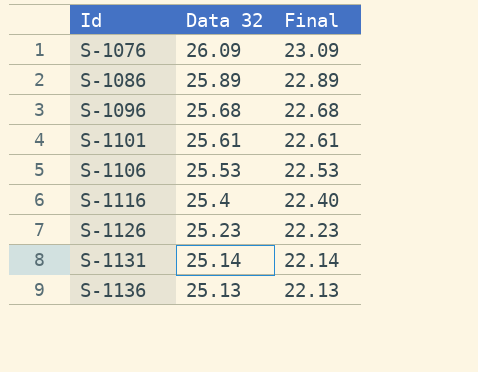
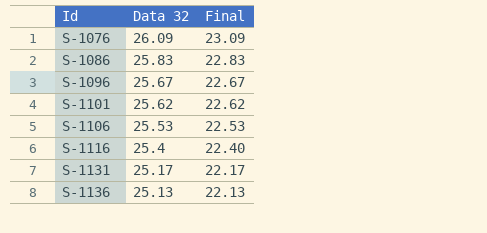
row S-1126: 25.23 | 22.23 -> none
S-1086 | Data 32: 25.89 -> 25.83
S-1086 | Final: 22.89 -> 22.83
S-1096 | Data 32: 25.68 -> 25.67
S-1096 | Final: 22.68 -> 22.67
S-1101 | Data 32: 25.61 -> 25.62
S-1101 | Final: 22.61 -> 22.62
S-1131 | Data 32: 25.14 -> 25.17
S-1131 | Final: 22.14 -> 22.17

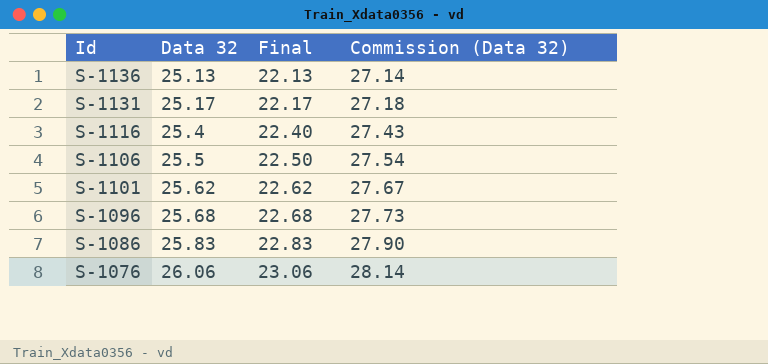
row order: Id ascending -> Id descending
column Commission (Data 32) | formula: none -> [Data 32] * 1.08
S-1106 | Data 32: 25.53 -> 25.5
S-1106 | Final: 22.53 -> 22.50
S-1096 | Data 32: 25.67 -> 25.68
S-1096 | Final: 22.67 -> 22.68
S-1076 | Data 32: 26.09 -> 26.06
S-1076 | Final: 23.09 -> 23.06

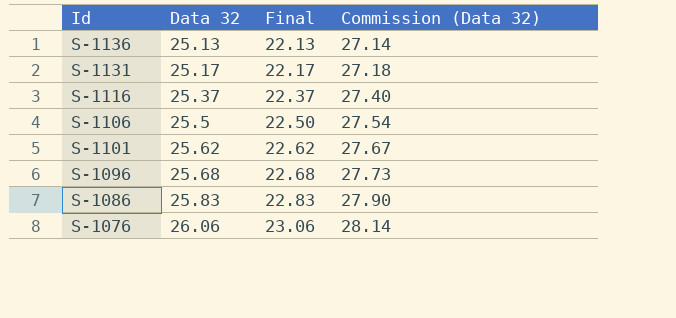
S-1116 | Data 32: 25.4 -> 25.37
S-1116 | Final: 22.40 -> 22.37
S-1116 | Commission (Data 32): 27.43 -> 27.40

